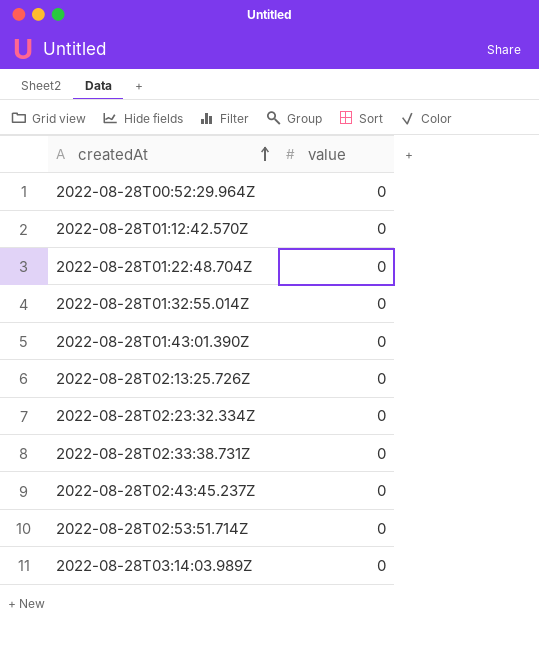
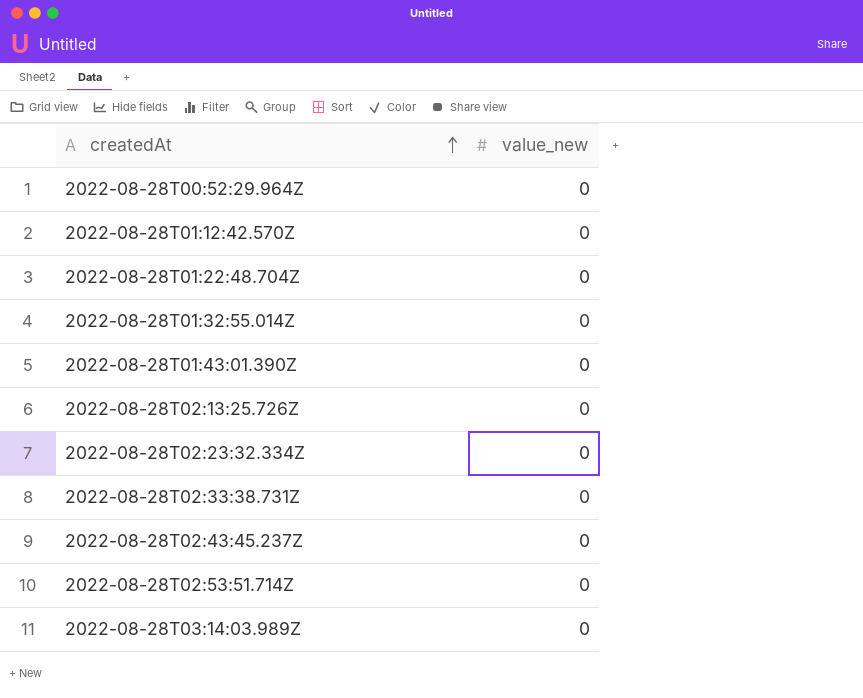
column name: value -> value_new

